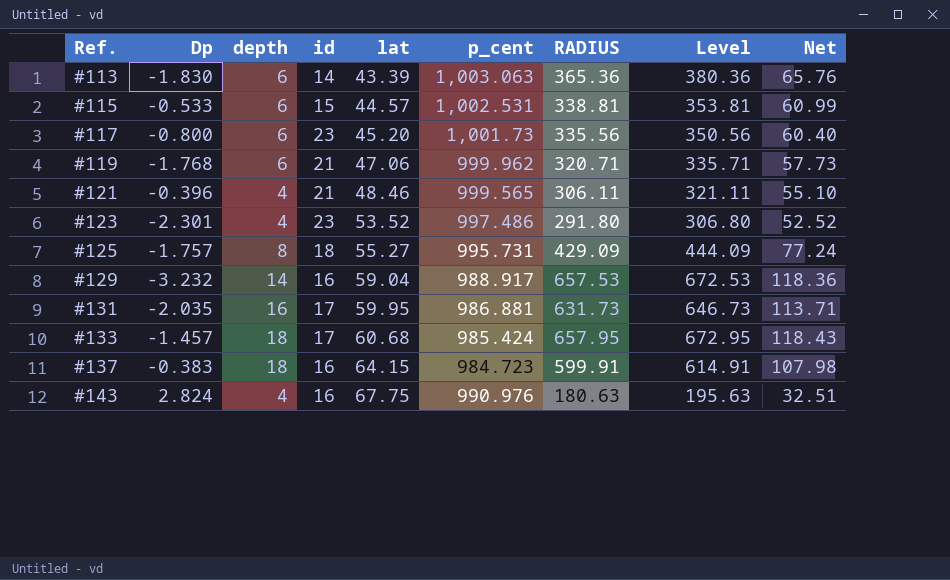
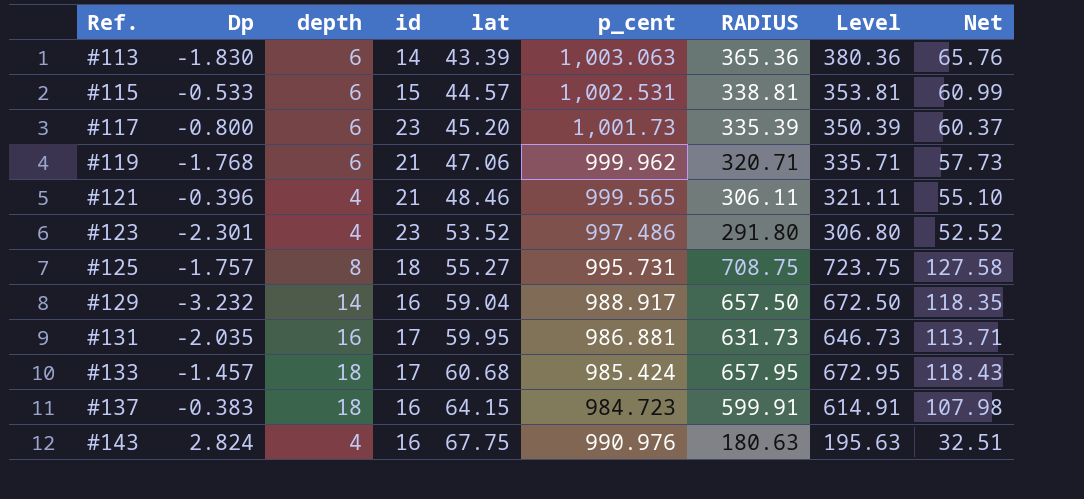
#117 | RADIUS: 335.56 -> 335.39
#117 | Level: 350.56 -> 350.39
#117 | Net: 60.40 -> 60.37
#125 | RADIUS: 429.09 -> 708.75
#125 | Level: 444.09 -> 723.75
#125 | Net: 77.24 -> 127.58
#129 | RADIUS: 657.53 -> 657.50
#129 | Level: 672.53 -> 672.50
#129 | Net: 118.36 -> 118.35

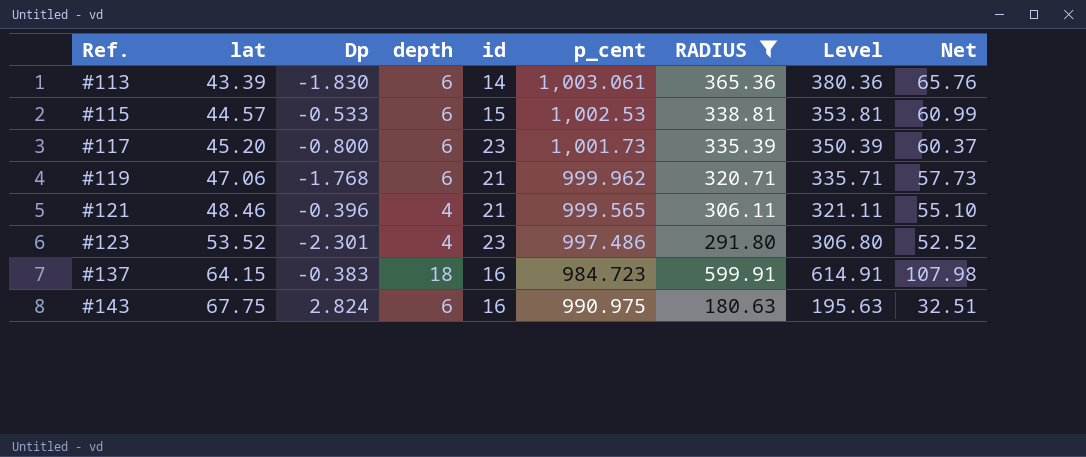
filter: none -> RADIUS <= 599.91
column lat | position: 5 -> 2
#113 | p_cent: 1,003.063 -> 1,003.061
#115 | p_cent: 1,002.531 -> 1,002.53
#143 | depth: 4 -> 6
#143 | p_cent: 990.976 -> 990.975

